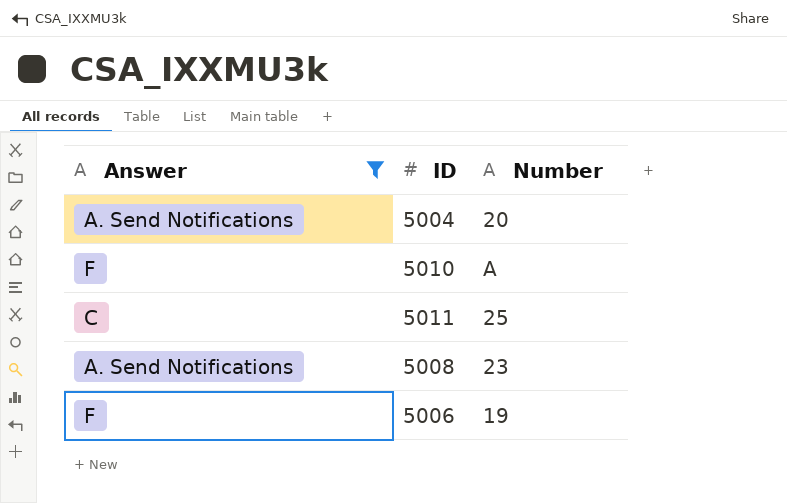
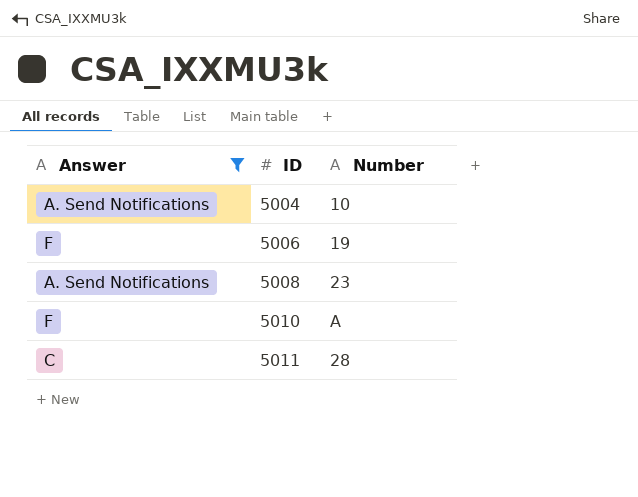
row order: none -> ID ascending
5004 | Number: 20 -> 10
5011 | Number: 25 -> 28

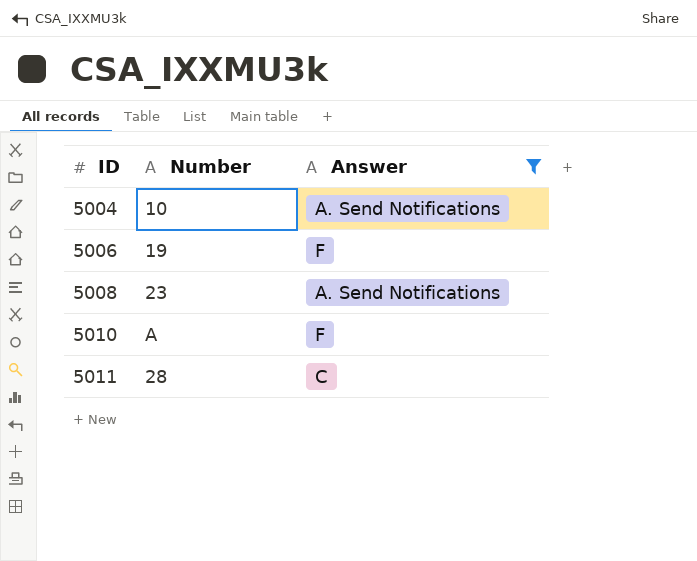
column Answer | position: 1 -> 3

